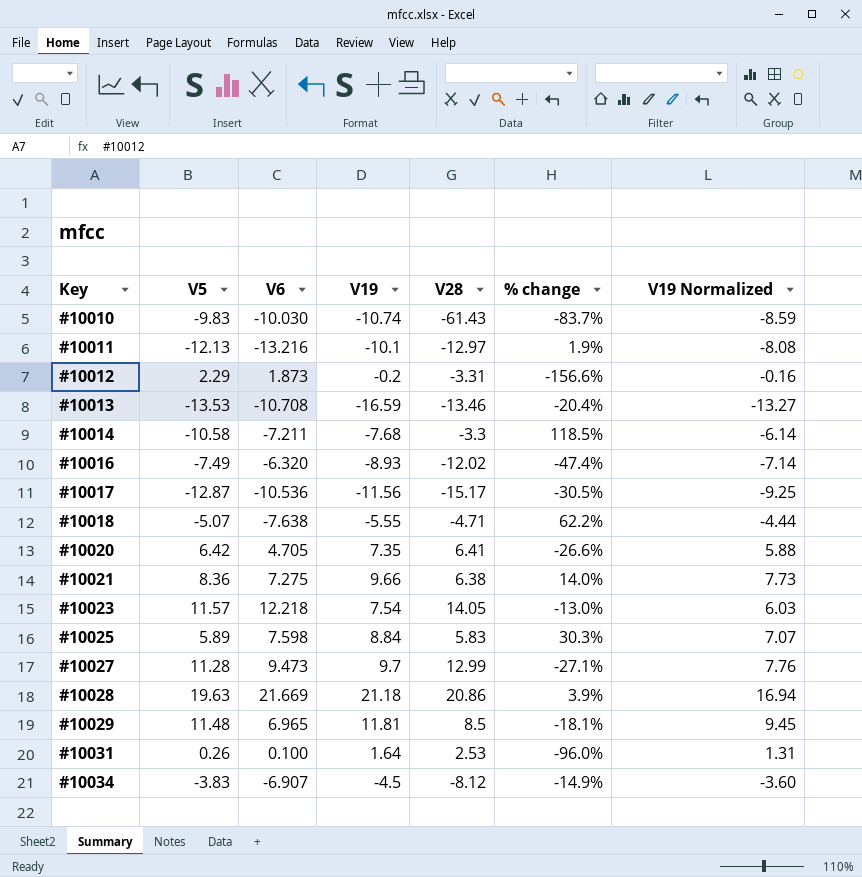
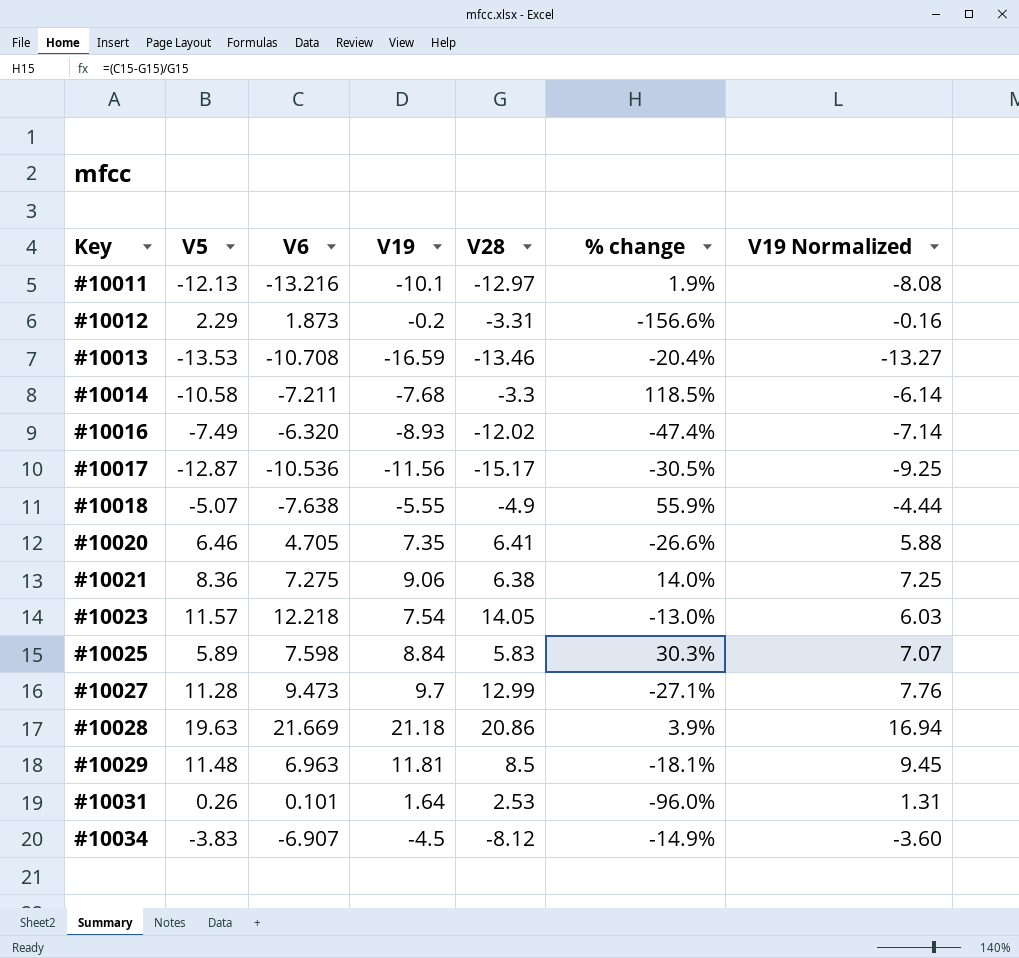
row #10010: -9.83 | -10.030 | -10.74 | -61.43 | -83.7% | -8.59 -> none
#10018 | V28: -4.71 -> -4.9
#10018 | % change: 62.2% -> 55.9%
#10020 | V5: 6.42 -> 6.46
#10021 | V19: 9.66 -> 9.06
#10021 | V19 Normalized: 7.73 -> 7.25
#10029 | V6: 6.965 -> 6.963
#10031 | V6: 0.100 -> 0.101

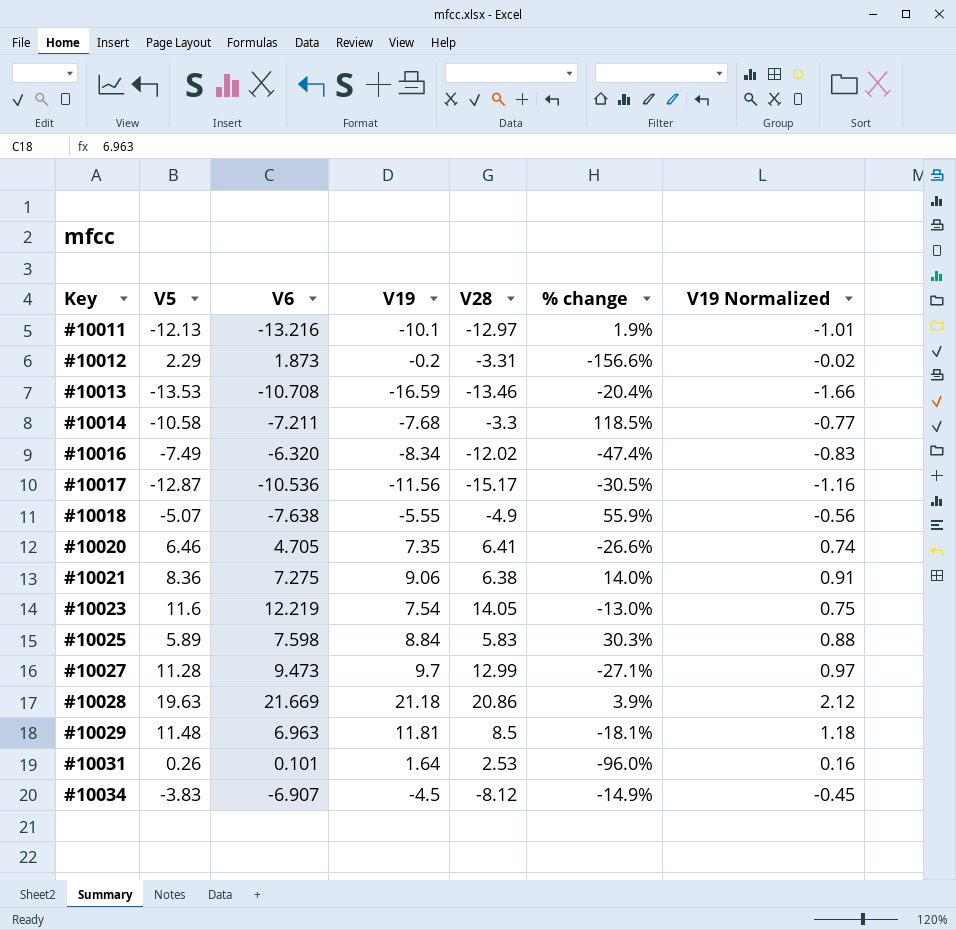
column V19 Normalized | formula: [V19] * 0.8 -> [V19] * 0.1
#10016 | V19: -8.93 -> -8.34
#10023 | V5: 11.57 -> 11.6
#10023 | V6: 12.218 -> 12.219

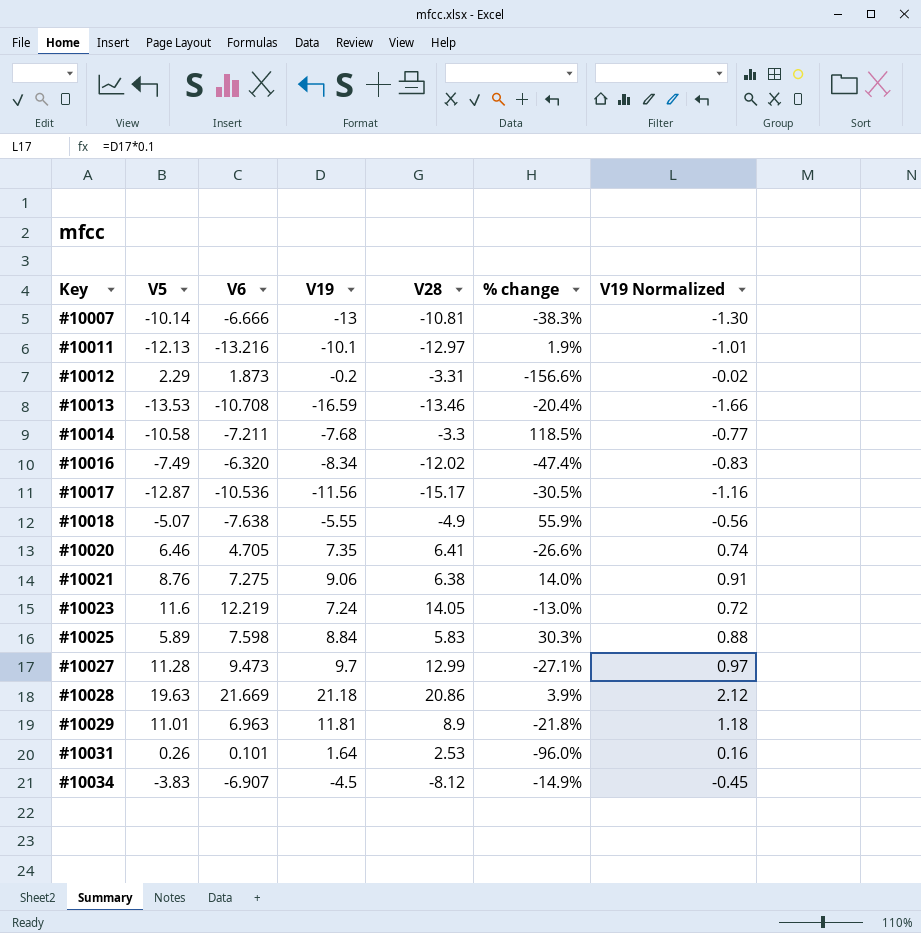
row #10007: none -> -10.14 | -6.666 | -13 | -10.81 | -38.3% | -1.30
#10021 | V5: 8.36 -> 8.76
#10023 | V19: 7.54 -> 7.24
#10023 | V19 Normalized: 0.75 -> 0.72
#10029 | V5: 11.48 -> 11.01
#10029 | V28: 8.5 -> 8.9
#10029 | % change: -18.1% -> -21.8%

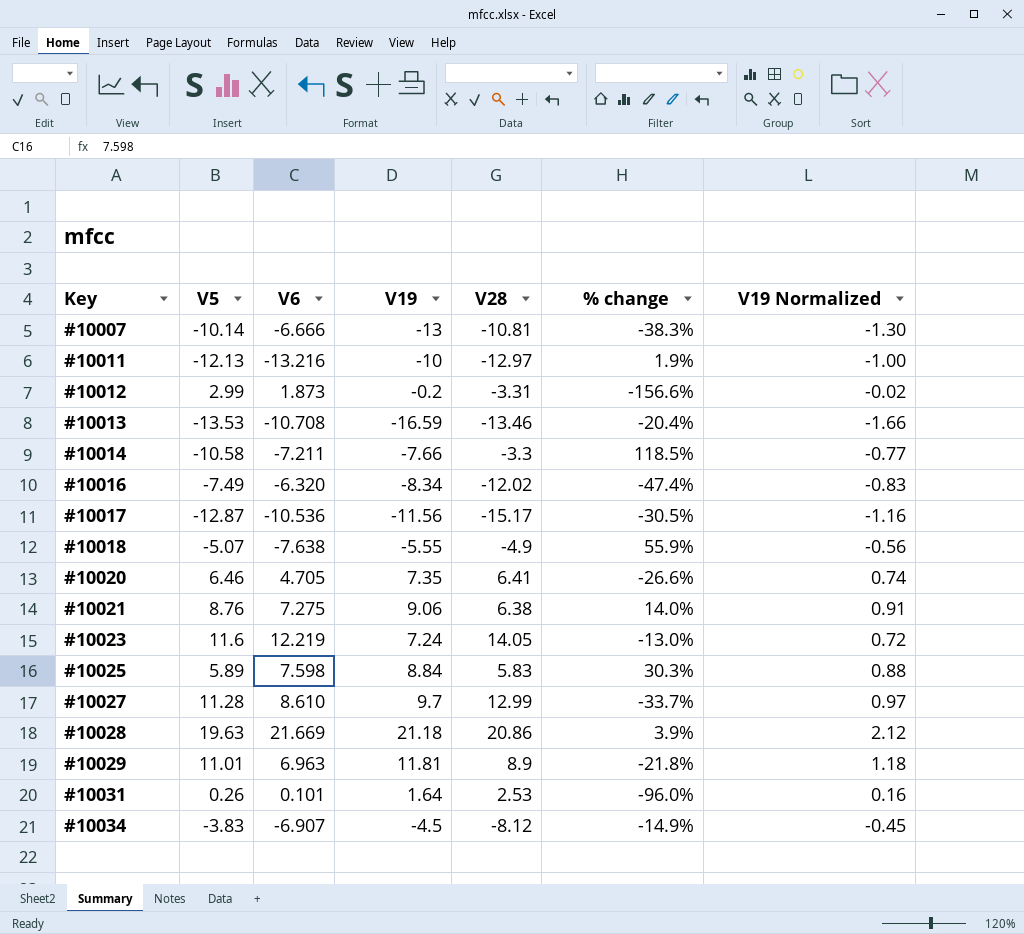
#10011 | V19: -10.1 -> -10
#10011 | V19 Normalized: -1.01 -> -1.00
#10012 | V5: 2.29 -> 2.99
#10014 | V19: -7.68 -> -7.66
#10027 | V6: 9.473 -> 8.610
#10027 | % change: -27.1% -> -33.7%

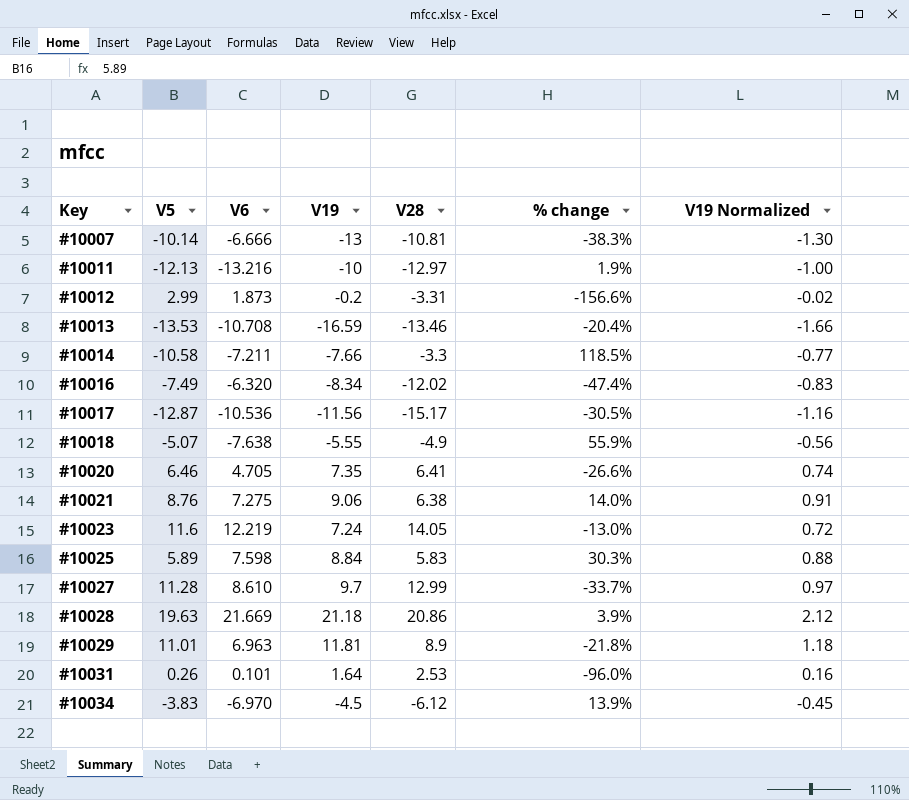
#10034 | V6: -6.907 -> -6.970
#10034 | V28: -8.12 -> -6.12
#10034 | % change: -14.9% -> 13.9%

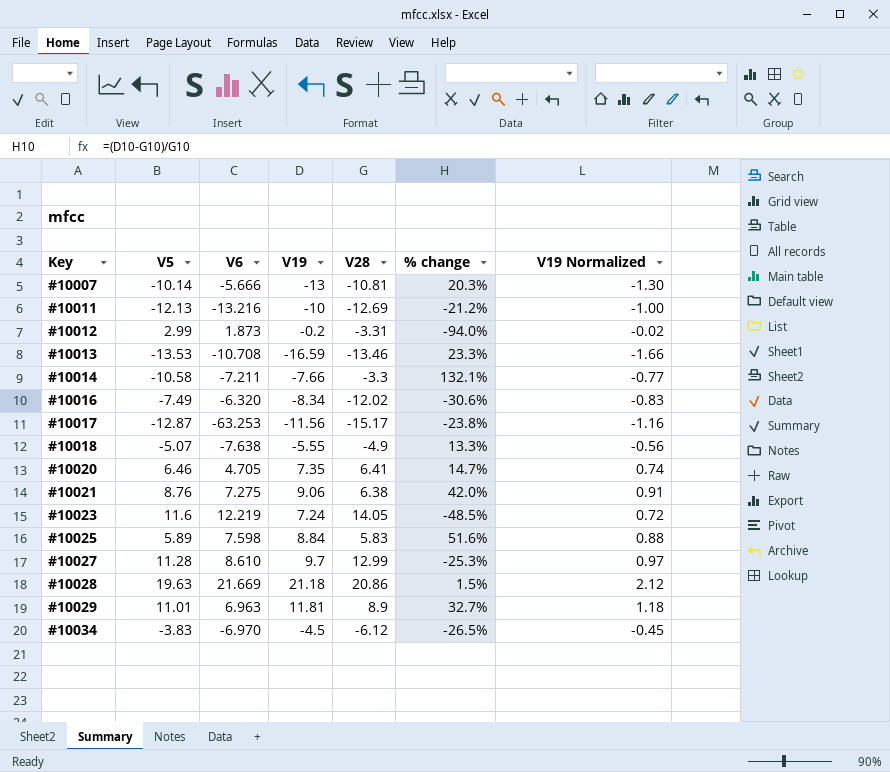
column % change | formula: ([V6] - [V28]) / [V28] -> ([V19] - [V28]) / [V28]
row #10031: 0.26 | 0.101 | 1.64 | 2.53 | -96.0% | 0.16 -> none
#10007 | V6: -6.666 -> -5.666
#10011 | V28: -12.97 -> -12.69
#10017 | V6: -10.536 -> -63.253

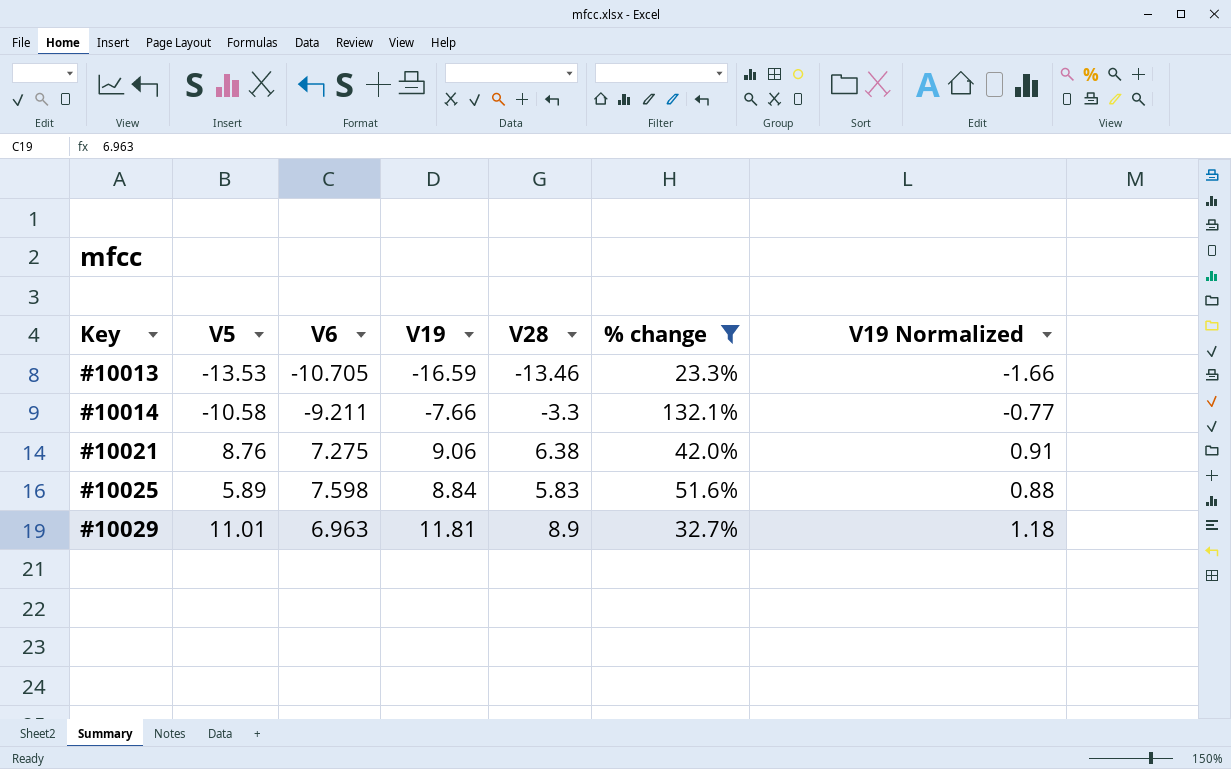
filter: none -> % change >= 23.3%
#10013 | V6: -10.708 -> -10.705
#10014 | V6: -7.211 -> -9.211

